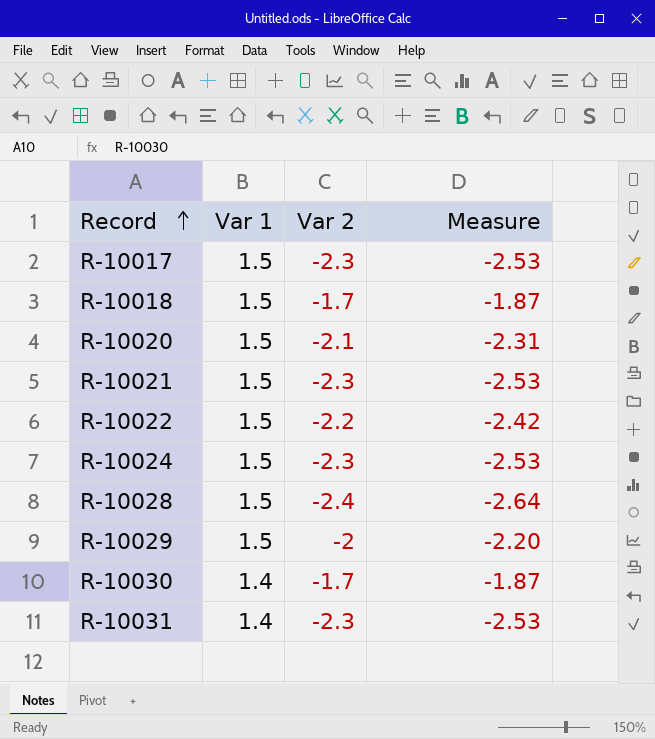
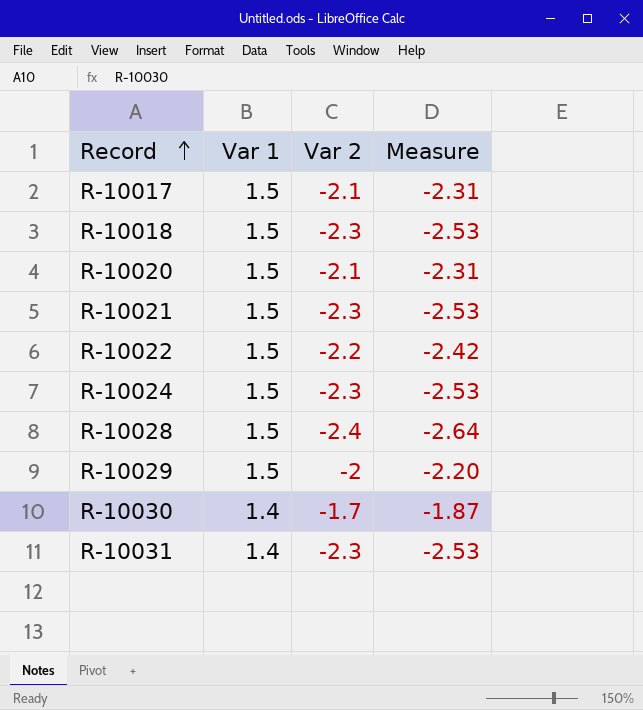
R-10017 | Var 2: -2.3 -> -2.1
R-10017 | Measure: -2.53 -> -2.31
R-10018 | Var 2: -1.7 -> -2.3
R-10018 | Measure: -1.87 -> -2.53

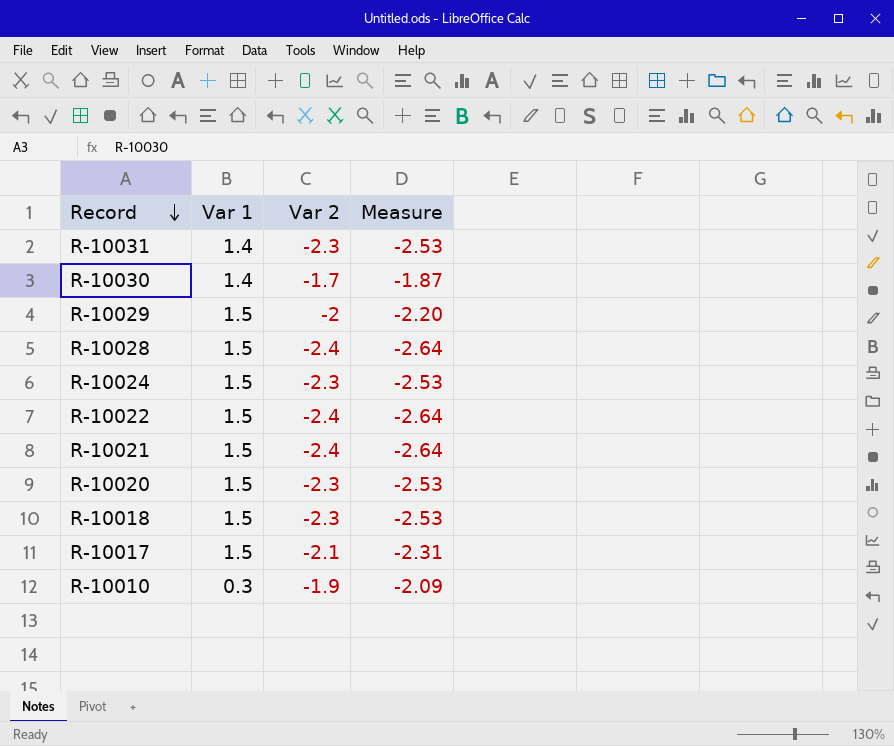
row order: Record ascending -> Record descending
R-10022 | Var 2: -2.2 -> -2.4
R-10022 | Measure: -2.42 -> -2.64
R-10021 | Var 2: -2.3 -> -2.4
R-10021 | Measure: -2.53 -> -2.64
R-10020 | Var 2: -2.1 -> -2.3
R-10020 | Measure: -2.31 -> -2.53
row R-10010: none -> 0.3 | -1.9 | -2.09

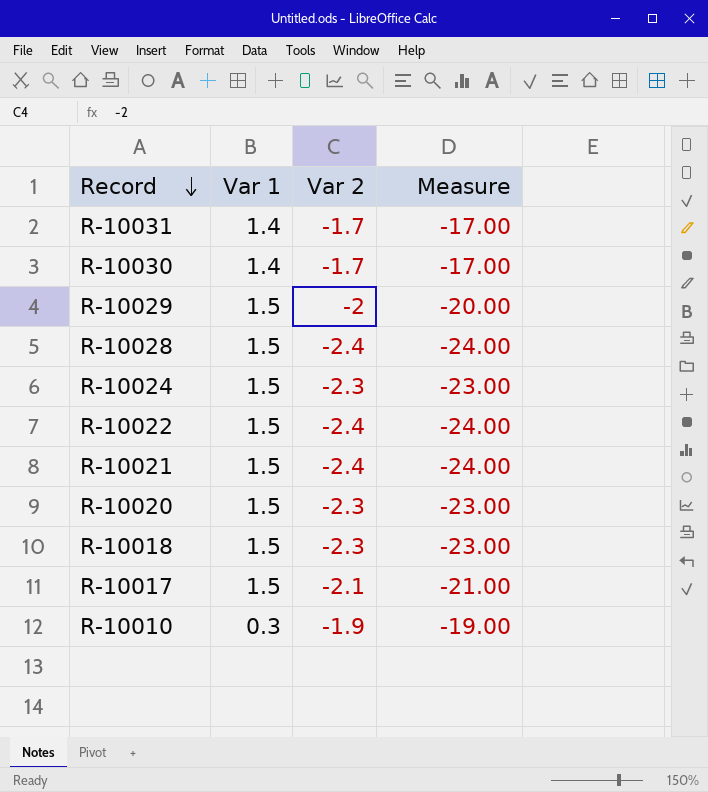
column Measure | formula: [Var 2] * 1.1 -> [Var 2] * 10
R-10031 | Var 2: -2.3 -> -1.7

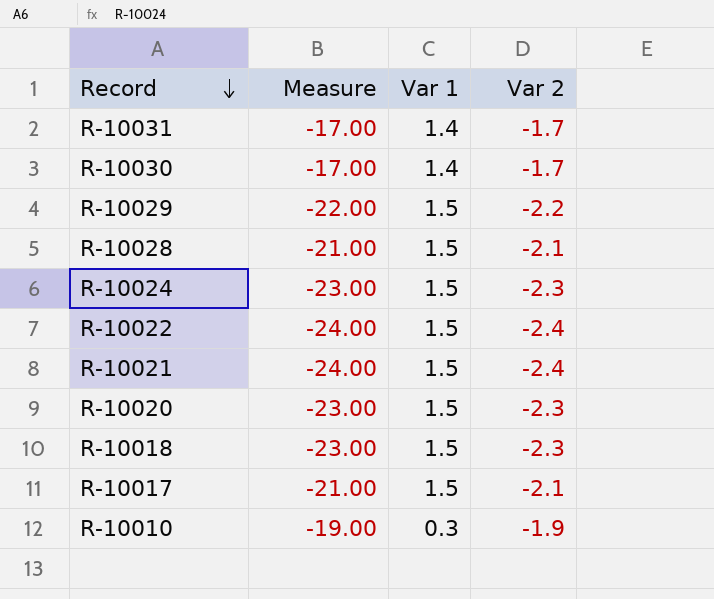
column Measure | position: 4 -> 2
R-10029 | Measure: -20.00 -> -22.00
R-10029 | Var 2: -2 -> -2.2
R-10028 | Measure: -24.00 -> -21.00
R-10028 | Var 2: -2.4 -> -2.1

